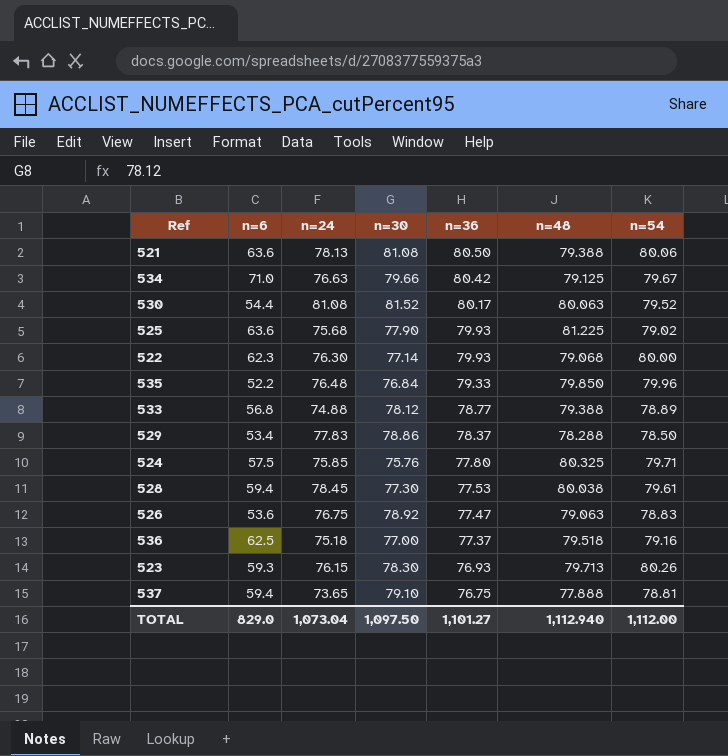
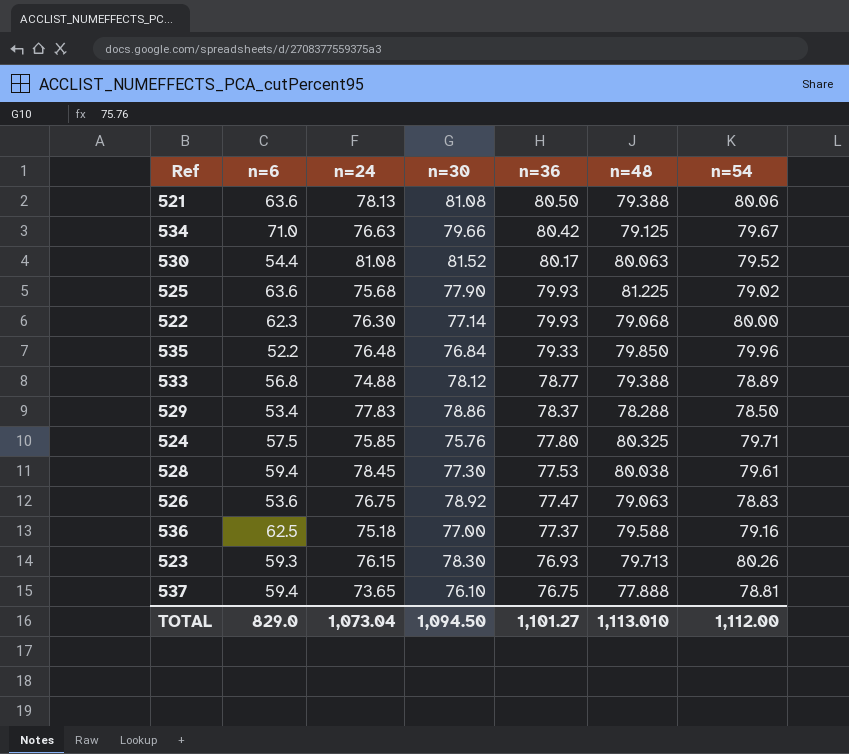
536 | n=48: 79.518 -> 79.588
537 | n=30: 79.10 -> 76.10
TOTAL | n=30: 1,097.50 -> 1,094.50
TOTAL | n=48: 1,112.940 -> 1,113.010

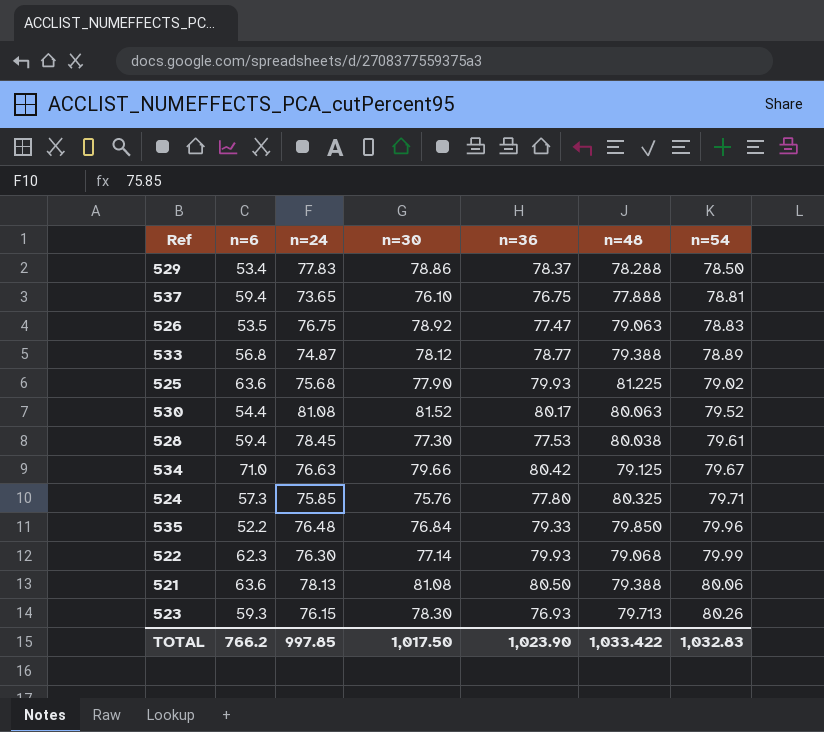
row order: n=36 descending -> n=54 ascending
row 536: 62.5 | 75.18 | 77.00 | 77.37 | 79.588 | 79.16 -> none
526 | n=6: 53.6 -> 53.5
533 | n=24: 74.88 -> 74.87
524 | n=6: 57.5 -> 57.3
522 | n=54: 80.00 -> 79.99
TOTAL | n=6: 829.0 -> 766.2
TOTAL | n=24: 1,073.04 -> 997.85
TOTAL | n=30: 1,094.50 -> 1,017.50
TOTAL | n=36: 1,101.27 -> 1,023.90
TOTAL | n=48: 1,113.010 -> 1,033.422
TOTAL | n=54: 1,112.00 -> 1,032.83

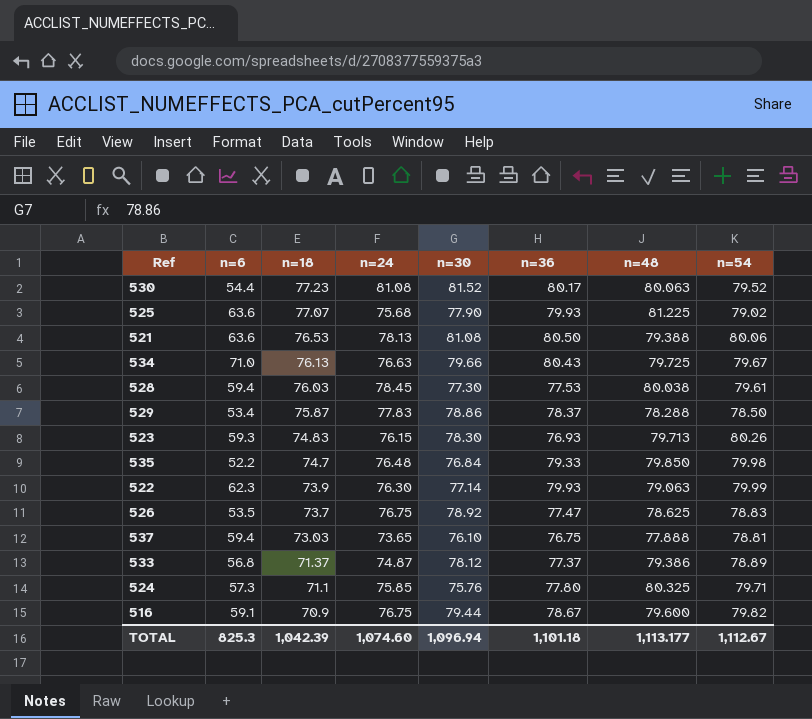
row order: n=54 ascending -> n=18 descending
column n=18 | position: none -> 3
534 | n=36: 80.42 -> 80.43
534 | n=48: 79.125 -> 79.725
535 | n=54: 79.96 -> 79.98
522 | n=48: 79.068 -> 79.063
526 | n=48: 79.063 -> 78.625
533 | n=36: 78.77 -> 77.37
533 | n=48: 79.388 -> 79.386
row 516: none -> 59.1 | 70.9 | 76.75 | 79.44 | 78.67 | 79.600 | 79.82
TOTAL | n=6: 766.2 -> 825.3
TOTAL | n=24: 997.85 -> 1,074.60
TOTAL | n=30: 1,017.50 -> 1,096.94
TOTAL | n=36: 1,023.90 -> 1,101.18
TOTAL | n=48: 1,033.422 -> 1,113.177
TOTAL | n=54: 1,032.83 -> 1,112.67

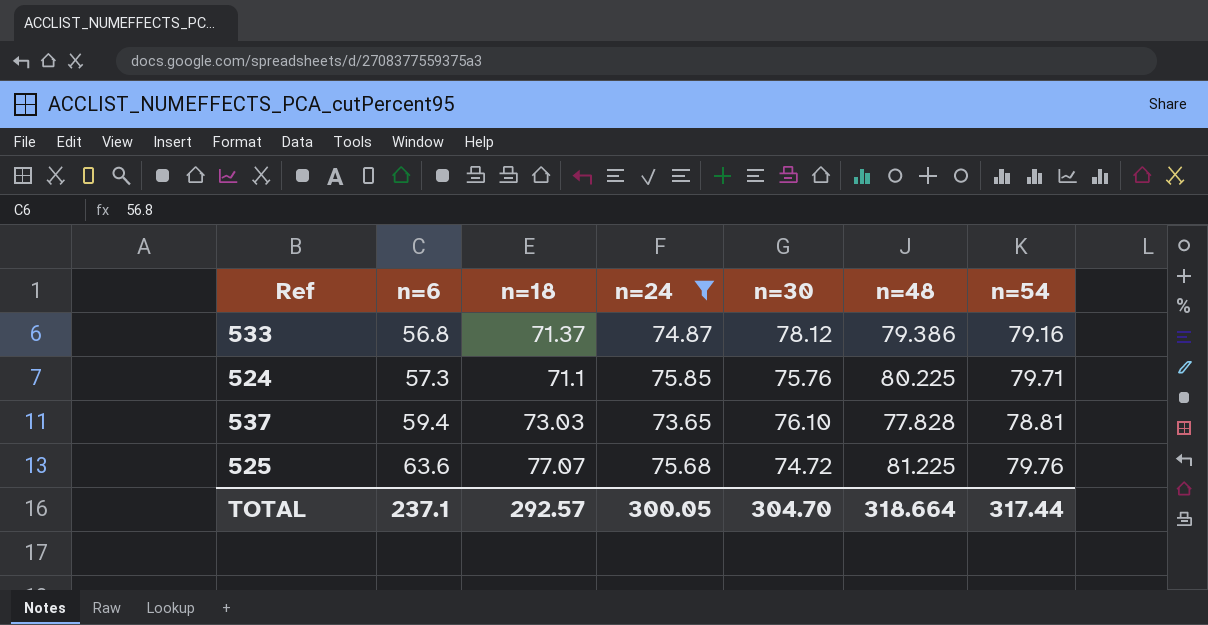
filter: none -> n=24 <= 75.85
row order: n=18 descending -> n=6 ascending
column n=36 | position: 6 -> none
533 | n=54: 78.89 -> 79.16
524 | n=48: 80.325 -> 80.225
537 | n=48: 77.888 -> 77.828
525 | n=30: 77.90 -> 74.72
525 | n=54: 79.02 -> 79.76
TOTAL | n=6: 825.3 -> 237.1
TOTAL | n=18: 1,042.39 -> 292.57
TOTAL | n=24: 1,074.60 -> 300.05
TOTAL | n=30: 1,096.94 -> 304.70
TOTAL | n=48: 1,113.177 -> 318.664
TOTAL | n=54: 1,112.67 -> 317.44

